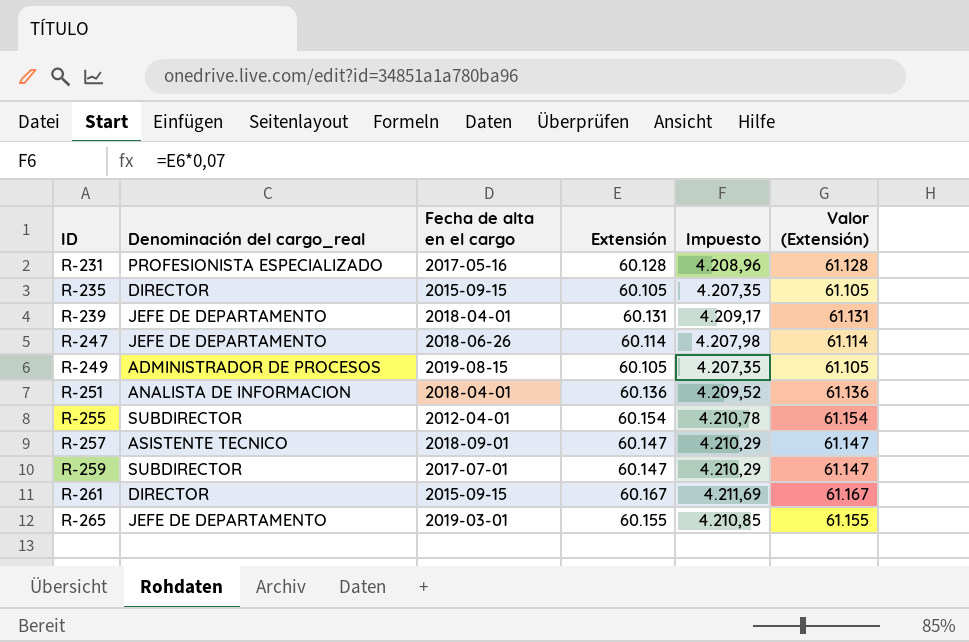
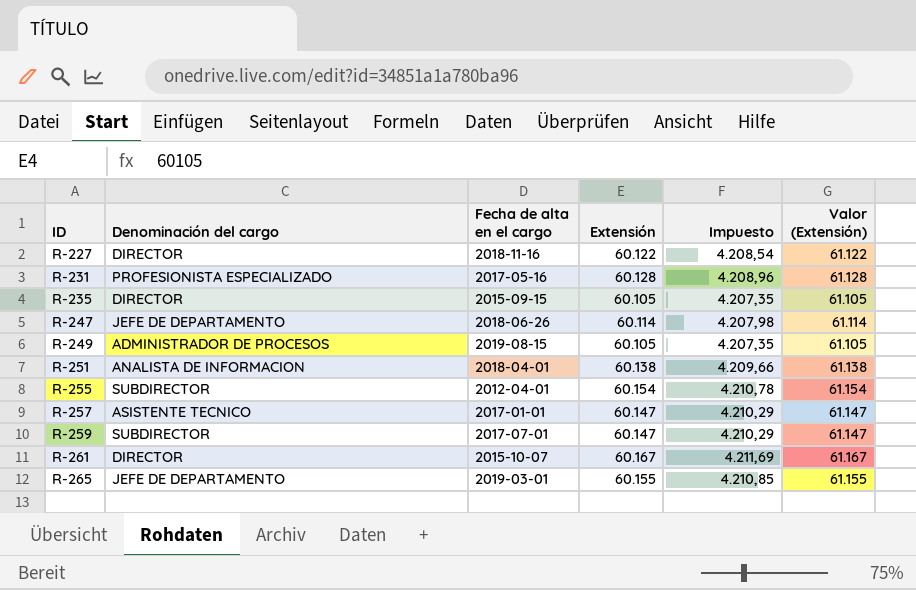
column name: Denominación del cargo_real -> Denominación del cargo
row R-239: JEFE DE DEPARTAMENTO | 2018-04-01 | 60.131 | 4.209,17 | 61.131 -> none
row R-227: none -> DIRECTOR | 2018-11-16 | 60.122 | 4.208,54 | 61.122
R-251 | Extensión: 60.136 -> 60.138
R-251 | Impuesto: 4.209,52 -> 4.209,66
R-251 | Valor (Extensión): 61.136 -> 61.138
R-257 | Fecha de alta en el cargo: 2018-09-01 -> 2017-01-01
R-261 | Fecha de alta en el cargo: 2015-09-15 -> 2015-10-07

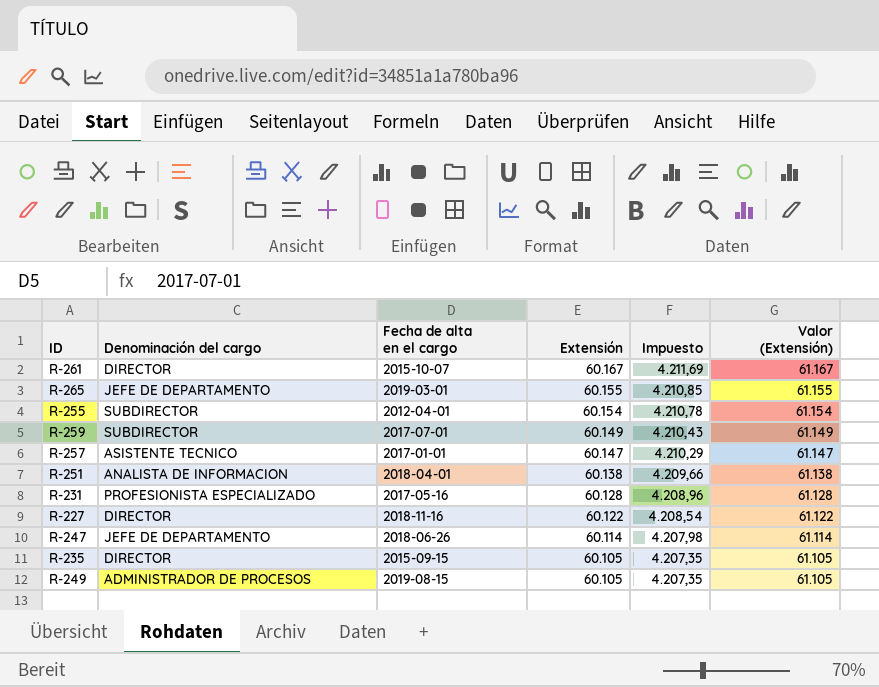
row order: ID ascending -> Extensión descending
R-259 | Extensión: 60.147 -> 60.149
R-259 | Impuesto: 4.210,29 -> 4.210,43
R-259 | Valor (Extensión): 61.147 -> 61.149

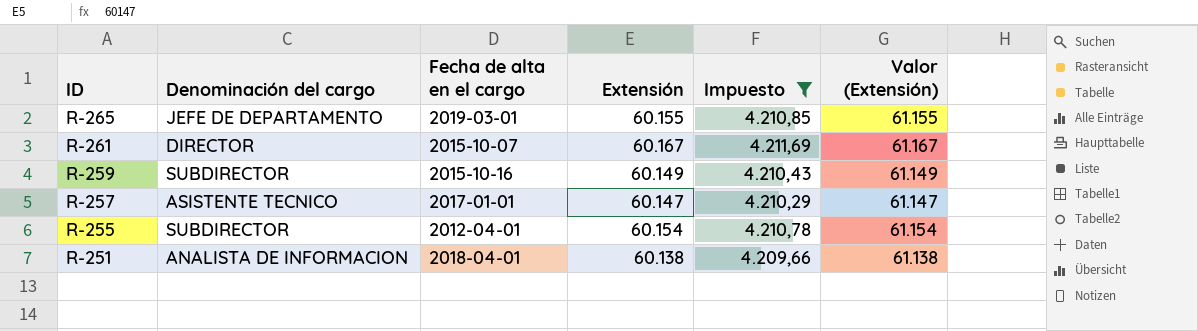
filter: none -> Impuesto >= 4.209,66
row order: Extensión descending -> ID descending
R-259 | Fecha de alta en el cargo: 2017-07-01 -> 2015-10-16

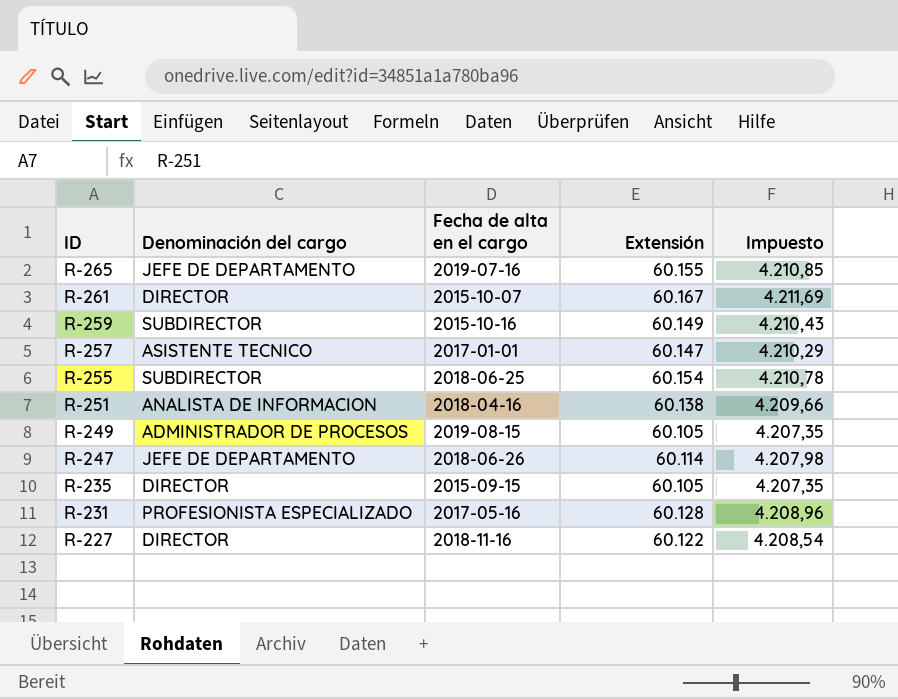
filter: Impuesto >= 4.209,66 -> none
column Valor (Extensión) | formula: [Extensión] + 1000 -> none
R-265 | Fecha de alta en el cargo: 2019-03-01 -> 2019-07-16
R-255 | Fecha de alta en el cargo: 2012-04-01 -> 2018-06-25
R-251 | Fecha de alta en el cargo: 2018-04-01 -> 2018-04-16

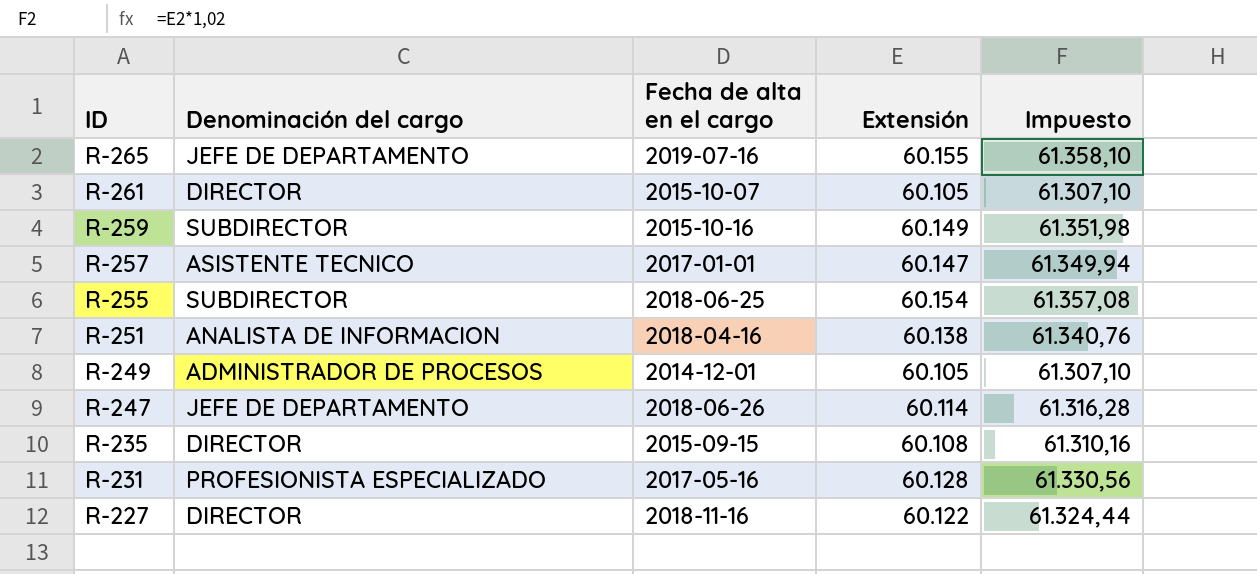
column Impuesto | formula: [Extensión] * 0,07 -> [Extensión] * 1,02
R-261 | Extensión: 60.167 -> 60.105
R-249 | Fecha de alta en el cargo: 2019-08-15 -> 2014-12-01
R-235 | Extensión: 60.105 -> 60.108

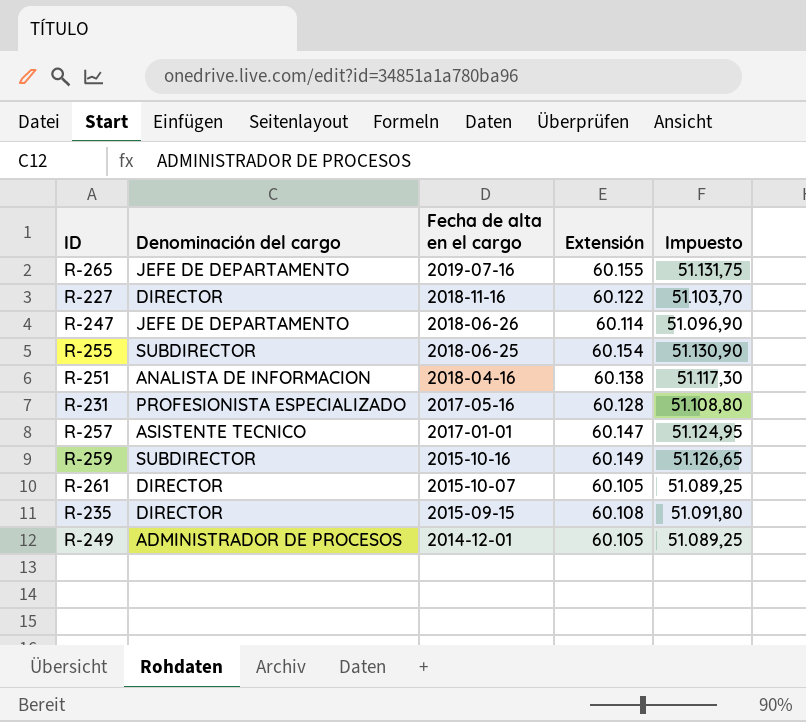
row order: ID descending -> Fecha de alta en el cargo descending
column Impuesto | formula: [Extensión] * 1,02 -> [Extensión] * 0,85

